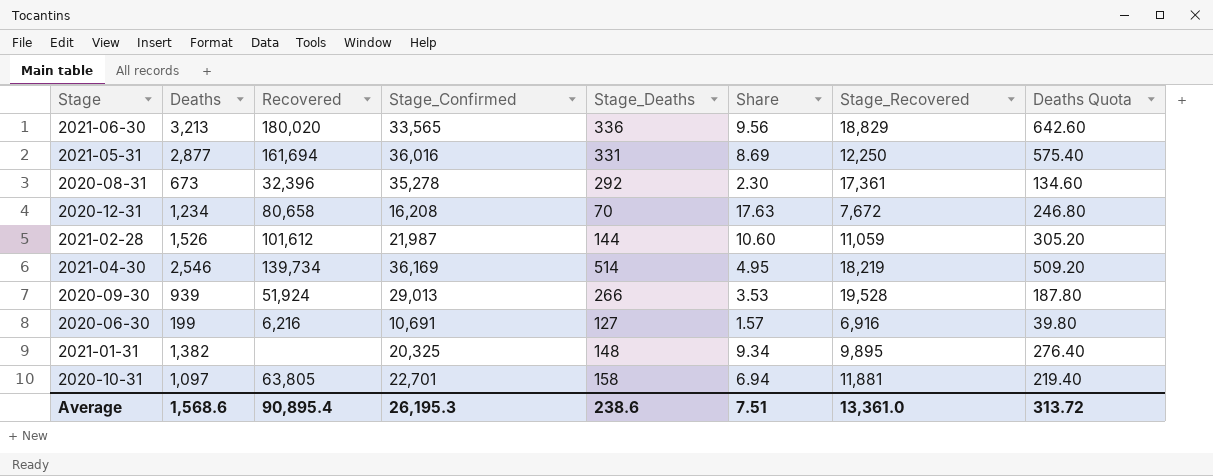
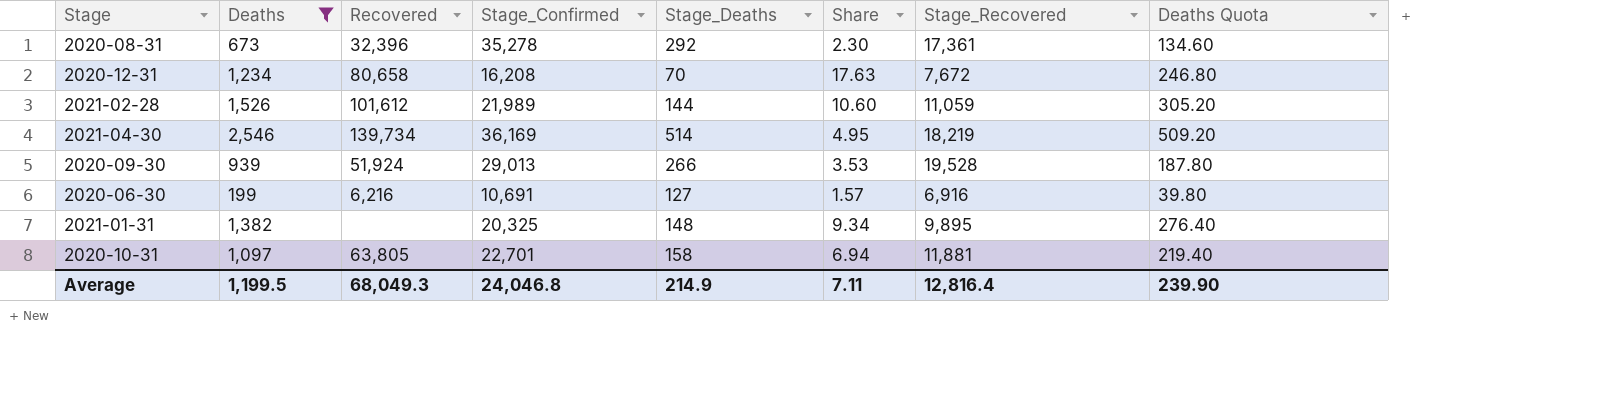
filter: none -> Deaths <= 2,546
2021-02-28 | Stage_Confirmed: 21,987 -> 21,989
Average | Deaths: 1,568.6 -> 1,199.5
Average | Recovered: 90,895.4 -> 68,049.3
Average | Stage_Confirmed: 26,195.3 -> 24,046.8
Average | Stage_Deaths: 238.6 -> 214.9
Average | Share: 7.51 -> 7.11
Average | Stage_Recovered: 13,361.0 -> 12,816.4
Average | Deaths Quota: 313.72 -> 239.90

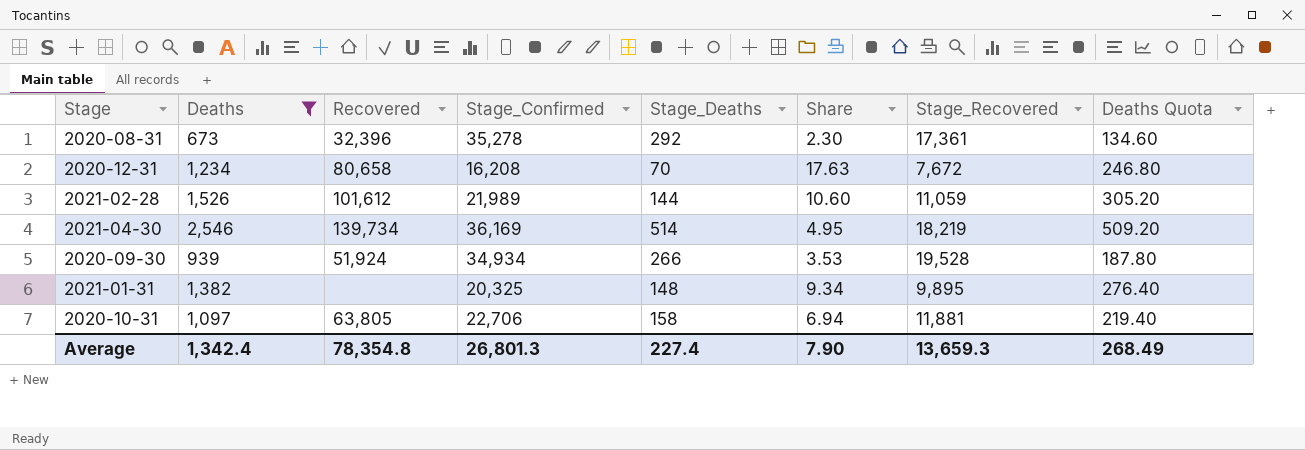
row 2020-06-30: 199 | 6,216 | 10,691 | 127 | 1.57 | 6,916 | 39.80 -> none
2020-09-30 | Stage_Confirmed: 29,013 -> 34,934
2020-10-31 | Stage_Confirmed: 22,701 -> 22,706
Average | Deaths: 1,199.5 -> 1,342.4
Average | Recovered: 68,049.3 -> 78,354.8
Average | Stage_Confirmed: 24,046.8 -> 26,801.3
Average | Stage_Deaths: 214.9 -> 227.4
Average | Share: 7.11 -> 7.90
Average | Stage_Recovered: 12,816.4 -> 13,659.3
Average | Deaths Quota: 239.90 -> 268.49

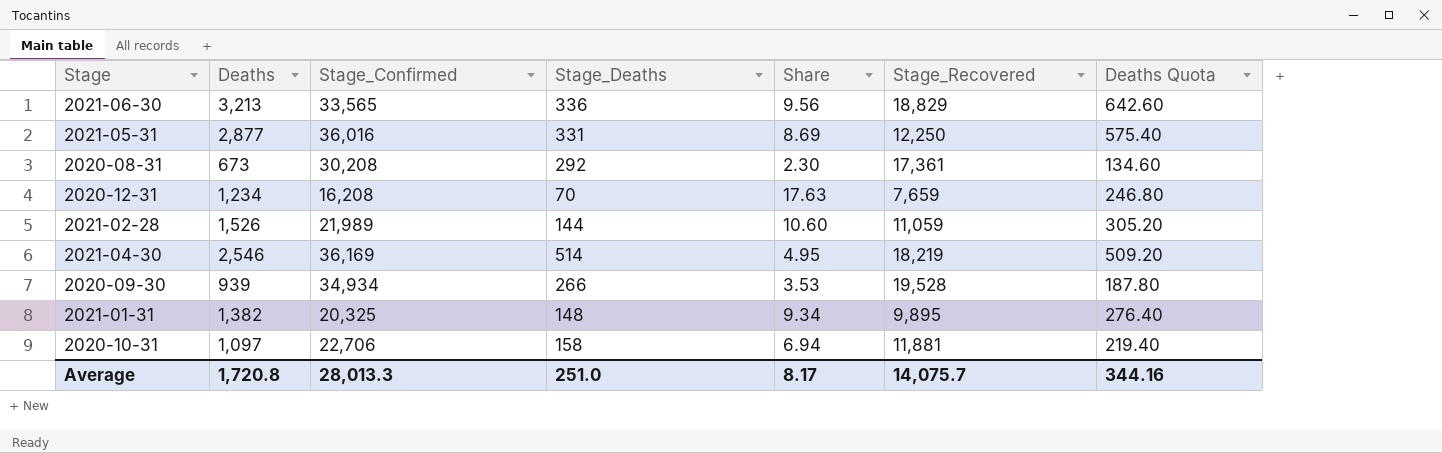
filter: Deaths <= 2,546 -> none
column Recovered | position: 3 -> none
2020-08-31 | Stage_Confirmed: 35,278 -> 30,208
2020-12-31 | Stage_Recovered: 7,672 -> 7,659
Average | Deaths: 1,342.4 -> 1,720.8
Average | Stage_Confirmed: 26,801.3 -> 28,013.3
Average | Stage_Deaths: 227.4 -> 251.0
Average | Share: 7.90 -> 8.17
Average | Stage_Recovered: 13,659.3 -> 14,075.7
Average | Deaths Quota: 268.49 -> 344.16

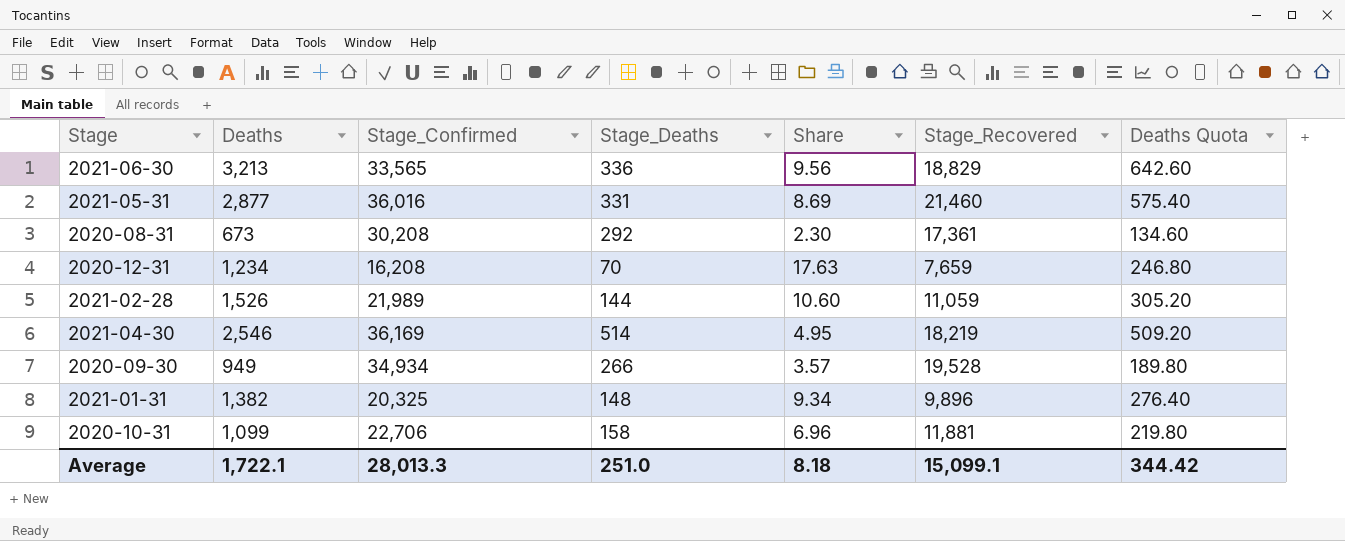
2021-05-31 | Stage_Recovered: 12,250 -> 21,460
2020-09-30 | Deaths: 939 -> 949
2020-09-30 | Share: 3.53 -> 3.57
2020-09-30 | Deaths Quota: 187.80 -> 189.80
2021-01-31 | Stage_Recovered: 9,895 -> 9,896
2020-10-31 | Deaths: 1,097 -> 1,099
2020-10-31 | Share: 6.94 -> 6.96
2020-10-31 | Deaths Quota: 219.40 -> 219.80
Average | Deaths: 1,720.8 -> 1,722.1
Average | Share: 8.17 -> 8.18
Average | Stage_Recovered: 14,075.7 -> 15,099.1
Average | Deaths Quota: 344.16 -> 344.42

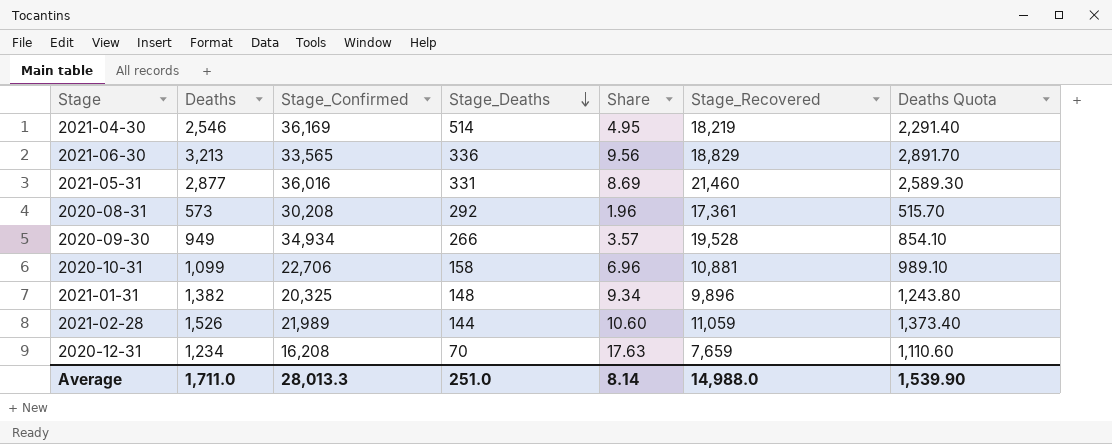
row order: none -> Stage_Deaths descending
column Deaths Quota | formula: [Deaths] * 0.2 -> [Deaths] * 0.9
2020-08-31 | Deaths: 673 -> 573
2020-08-31 | Share: 2.30 -> 1.96
2020-10-31 | Stage_Recovered: 11,881 -> 10,881
Average | Deaths: 1,722.1 -> 1,711.0
Average | Share: 8.18 -> 8.14
Average | Stage_Recovered: 15,099.1 -> 14,988.0
Average | Deaths Quota: 344.42 -> 1,539.90

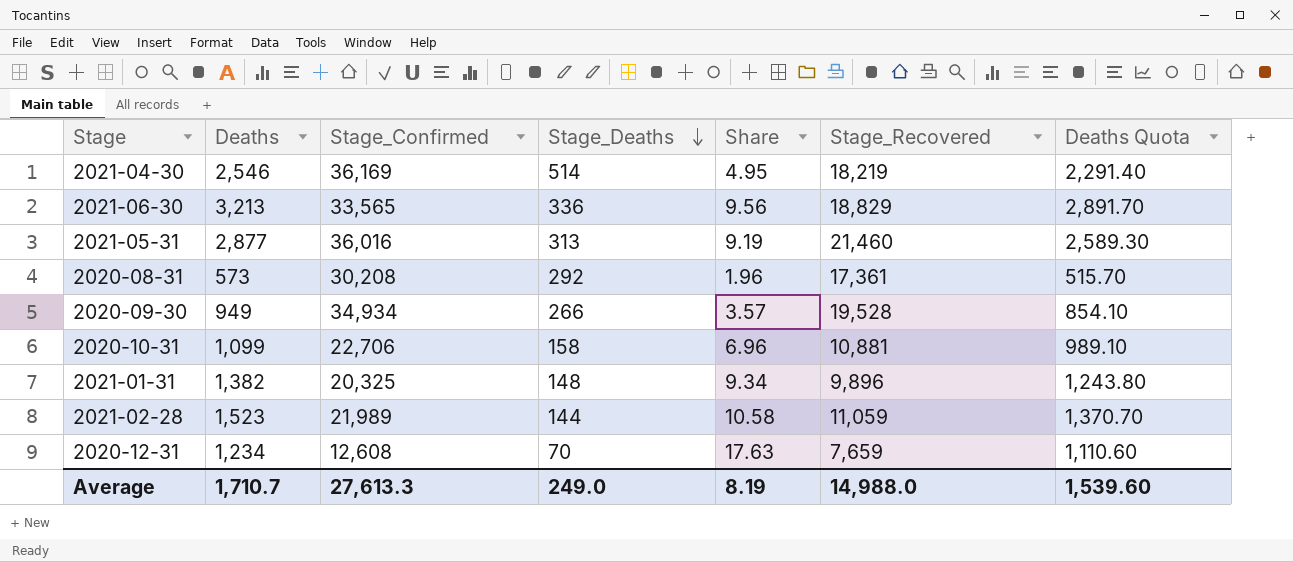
2021-05-31 | Stage_Deaths: 331 -> 313
2021-05-31 | Share: 8.69 -> 9.19
2021-02-28 | Deaths: 1,526 -> 1,523
2021-02-28 | Share: 10.60 -> 10.58
2021-02-28 | Deaths Quota: 1,373.40 -> 1,370.70
2020-12-31 | Stage_Confirmed: 16,208 -> 12,608
Average | Deaths: 1,711.0 -> 1,710.7
Average | Stage_Confirmed: 28,013.3 -> 27,613.3
Average | Stage_Deaths: 251.0 -> 249.0
Average | Share: 8.14 -> 8.19
Average | Deaths Quota: 1,539.90 -> 1,539.60

